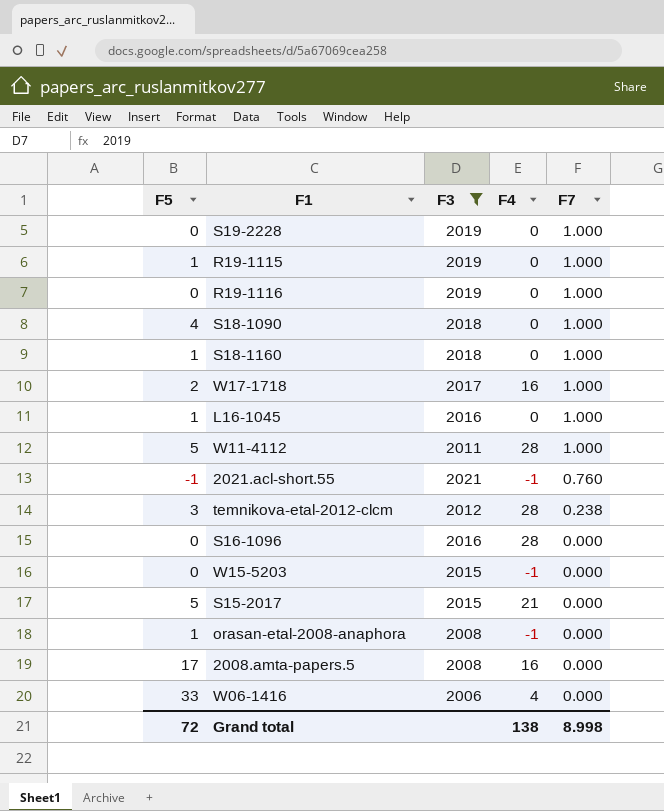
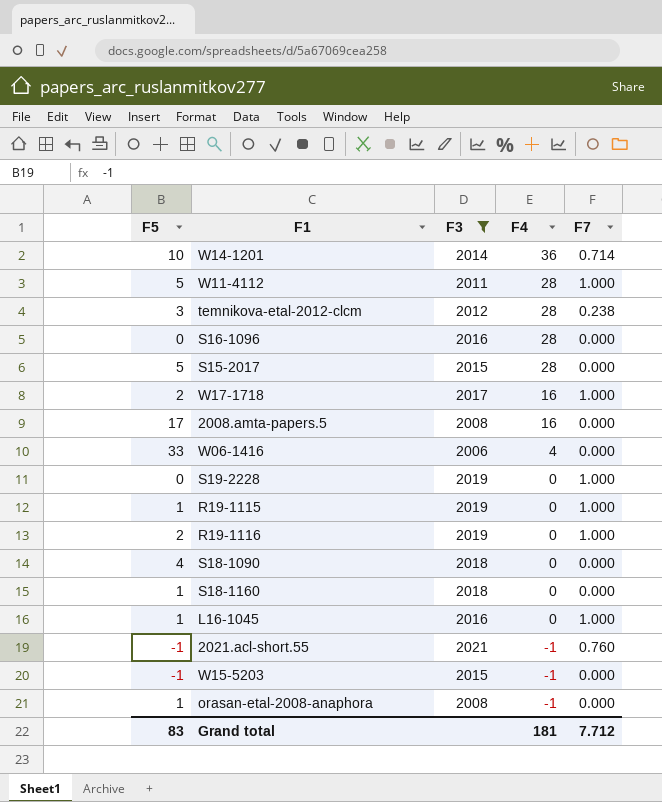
row order: F7 descending -> F4 descending
row W14-1201: none -> 10 | 2014 | 36 | 0.714
S15-2017 | F4: 21 -> 28
R19-1116 | F5: 0 -> 2
S18-1090 | F7: 1.000 -> 0.000
S18-1160 | F7: 1.000 -> 0.000
W15-5203 | F5: 0 -> -1
Grand total | F5: 72 -> 83
Grand total | F4: 138 -> 181
Grand total | F7: 8.998 -> 7.712

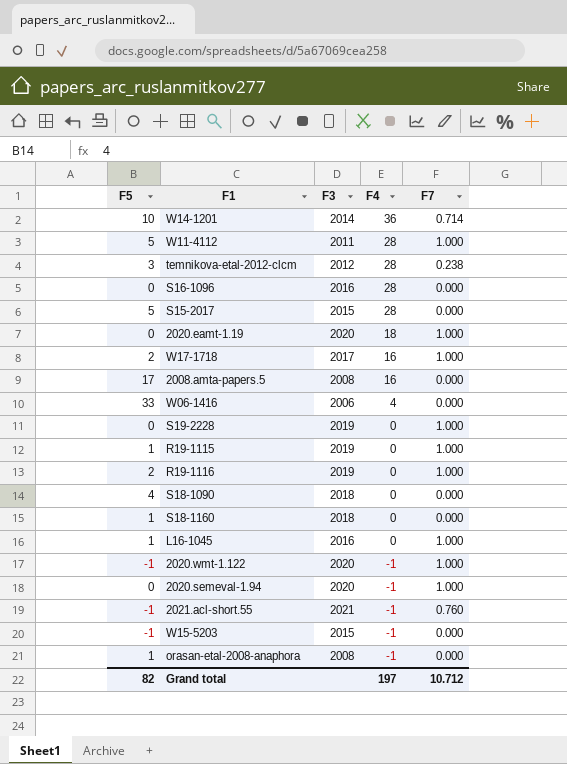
filter: F3 != 2020 -> none
Grand total | F5: 83 -> 82
Grand total | F4: 181 -> 197
Grand total | F7: 7.712 -> 10.712

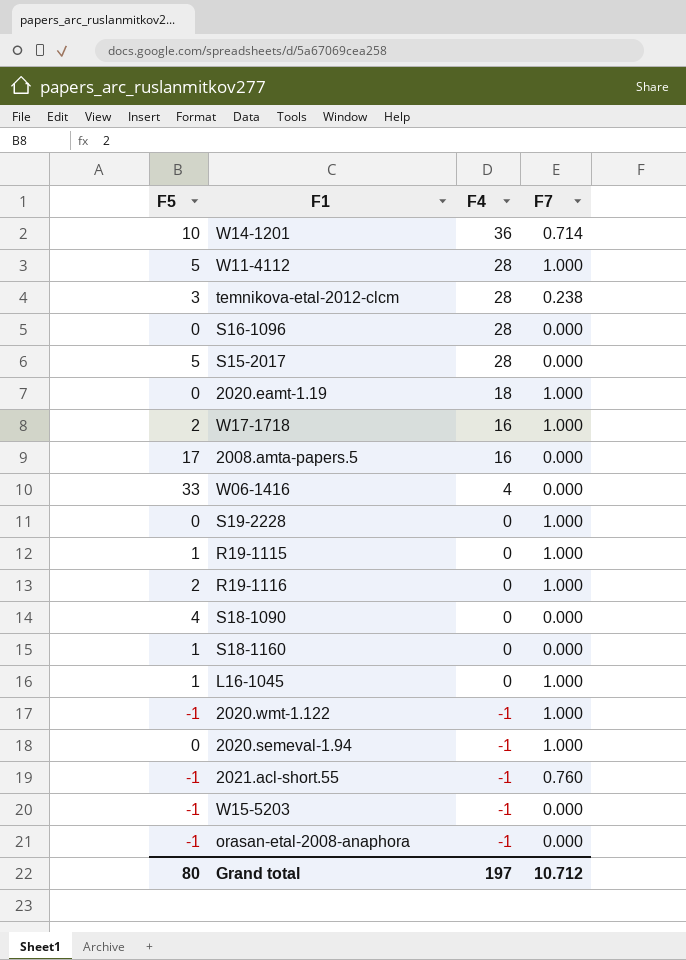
column F3 | position: 3 -> none
orasan-etal-2008-anaphora | F5: 1 -> -1
Grand total | F5: 82 -> 80

